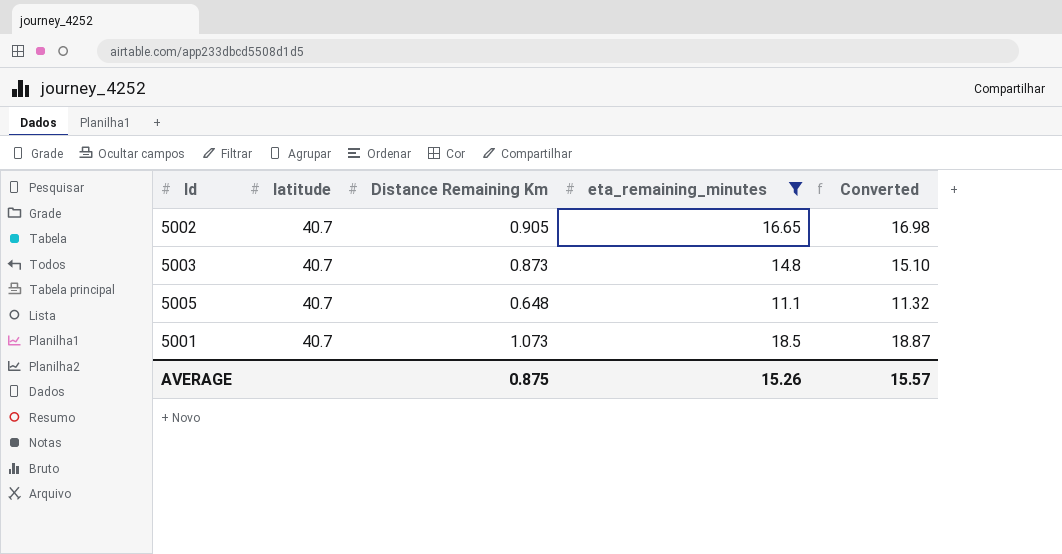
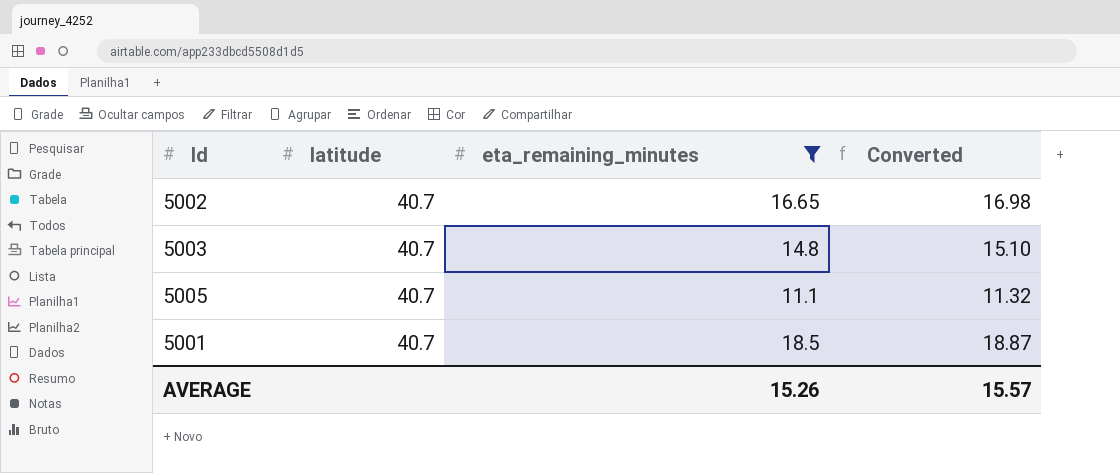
column Distance Remaining Km | position: 3 -> none

